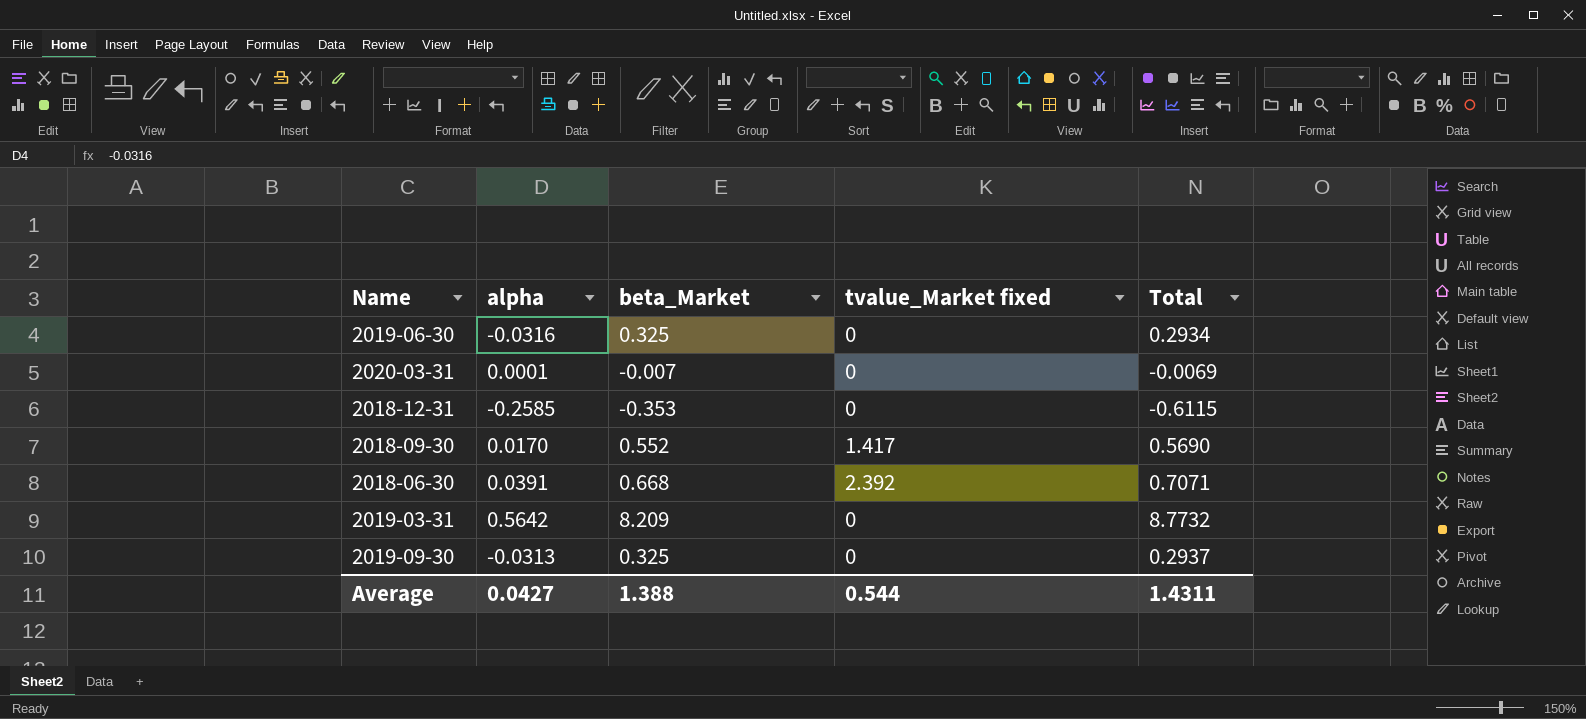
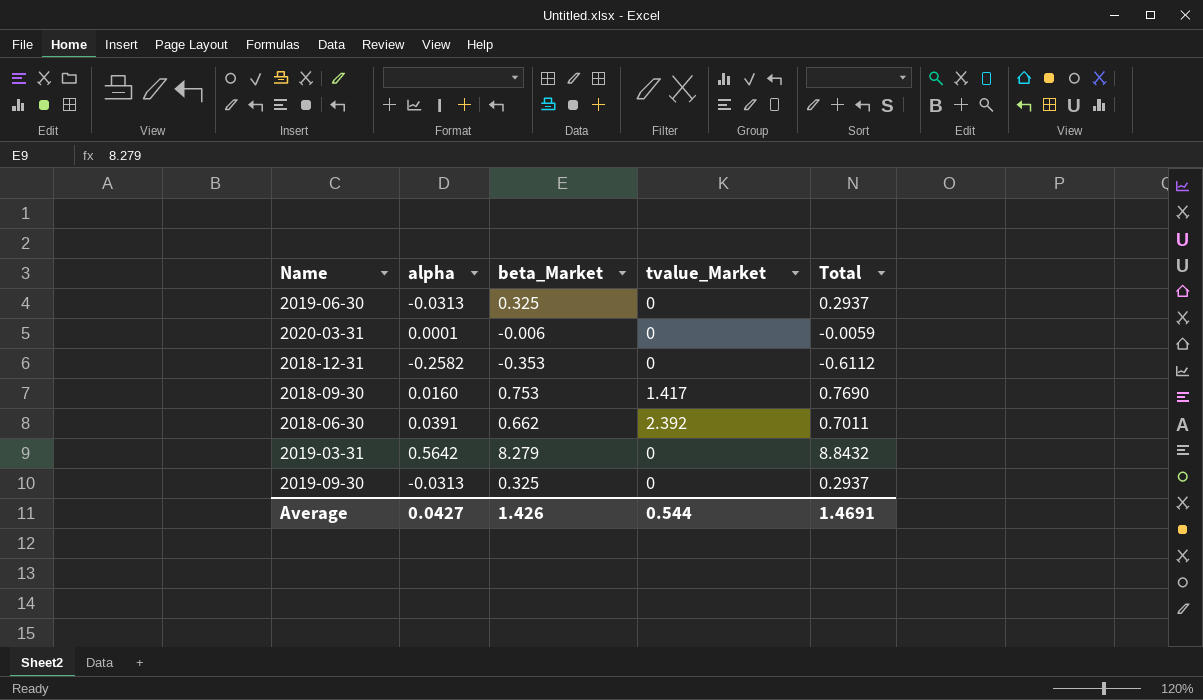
column name: tvalue_Market fixed -> tvalue_Market
2019-06-30 | alpha: -0.0316 -> -0.0313
2019-06-30 | Total: 0.2934 -> 0.2937
2020-03-31 | beta_Market: -0.007 -> -0.006
2020-03-31 | Total: -0.0069 -> -0.0059
2018-12-31 | alpha: -0.2585 -> -0.2582
2018-12-31 | Total: -0.6115 -> -0.6112
2018-09-30 | alpha: 0.0170 -> 0.0160
2018-09-30 | beta_Market: 0.552 -> 0.753
2018-09-30 | Total: 0.5690 -> 0.7690
2018-06-30 | beta_Market: 0.668 -> 0.662
2018-06-30 | Total: 0.7071 -> 0.7011
2019-03-31 | beta_Market: 8.209 -> 8.279
2019-03-31 | Total: 8.7732 -> 8.8432
Average | beta_Market: 1.388 -> 1.426
Average | Total: 1.4311 -> 1.4691

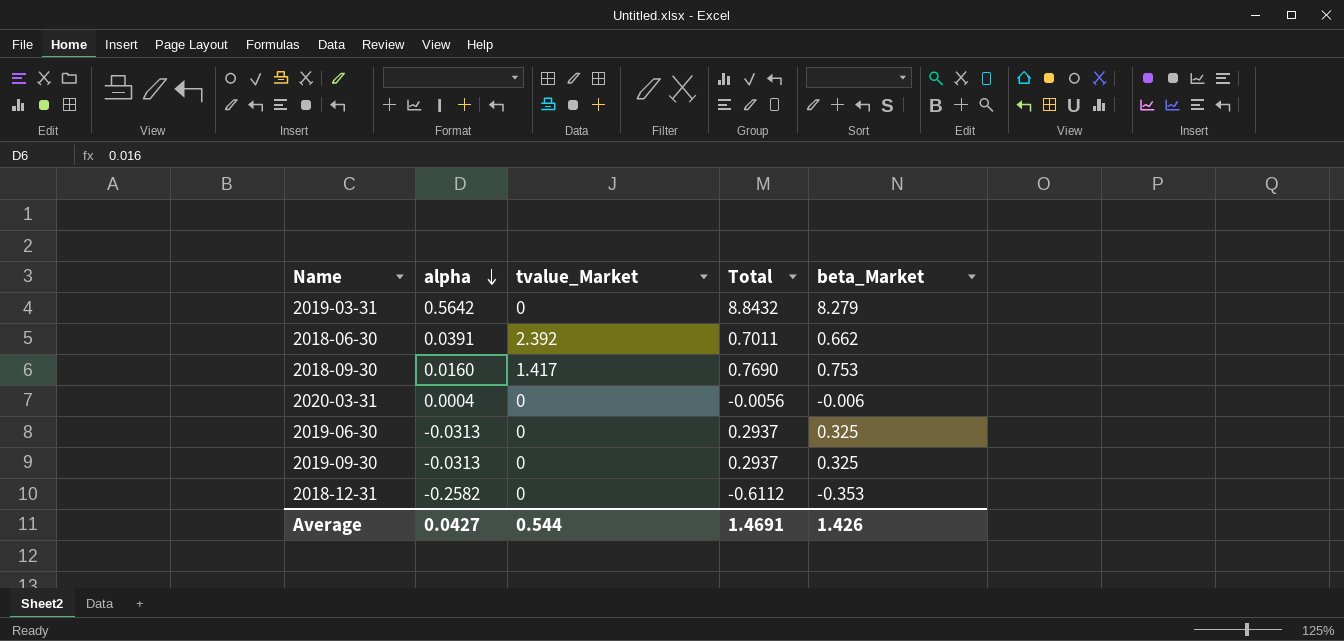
row order: none -> alpha descending
column beta_Market | position: 3 -> 5
2020-03-31 | alpha: 0.0001 -> 0.0004
2020-03-31 | Total: -0.0059 -> -0.0056

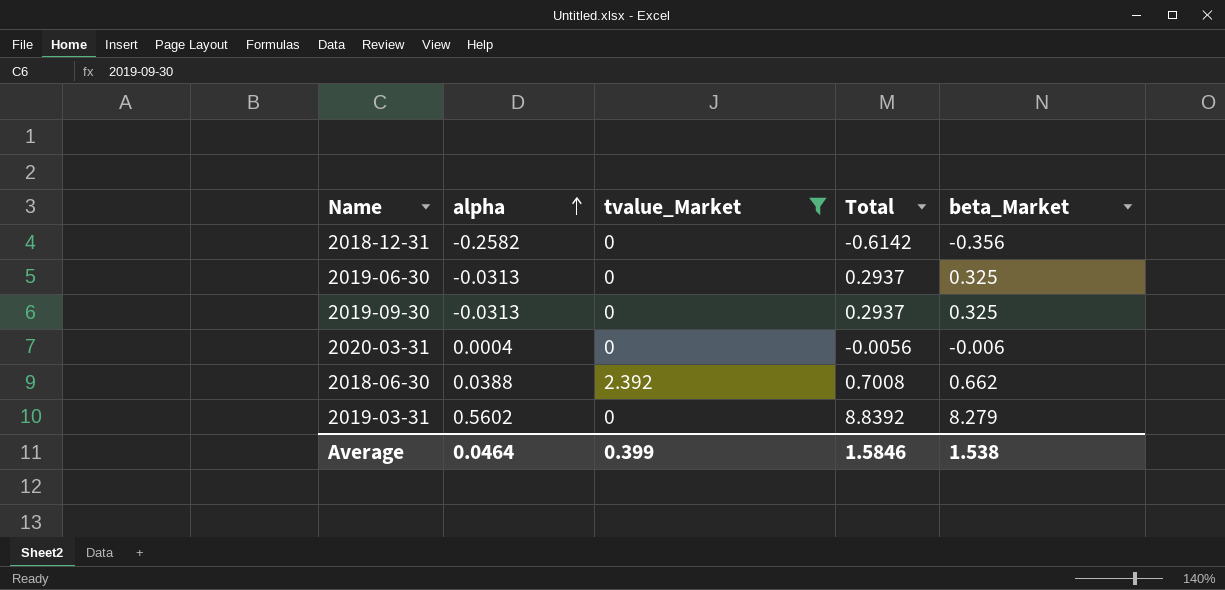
filter: none -> tvalue_Market != 1.417
row order: alpha descending -> alpha ascending
2018-12-31 | Total: -0.6112 -> -0.6142
2018-12-31 | beta_Market: -0.353 -> -0.356
2018-06-30 | alpha: 0.0391 -> 0.0388
2018-06-30 | Total: 0.7011 -> 0.7008
2019-03-31 | alpha: 0.5642 -> 0.5602
2019-03-31 | Total: 8.8432 -> 8.8392
Average | alpha: 0.0427 -> 0.0464
Average | tvalue_Market: 0.544 -> 0.399
Average | Total: 1.4691 -> 1.5846
Average | beta_Market: 1.426 -> 1.538

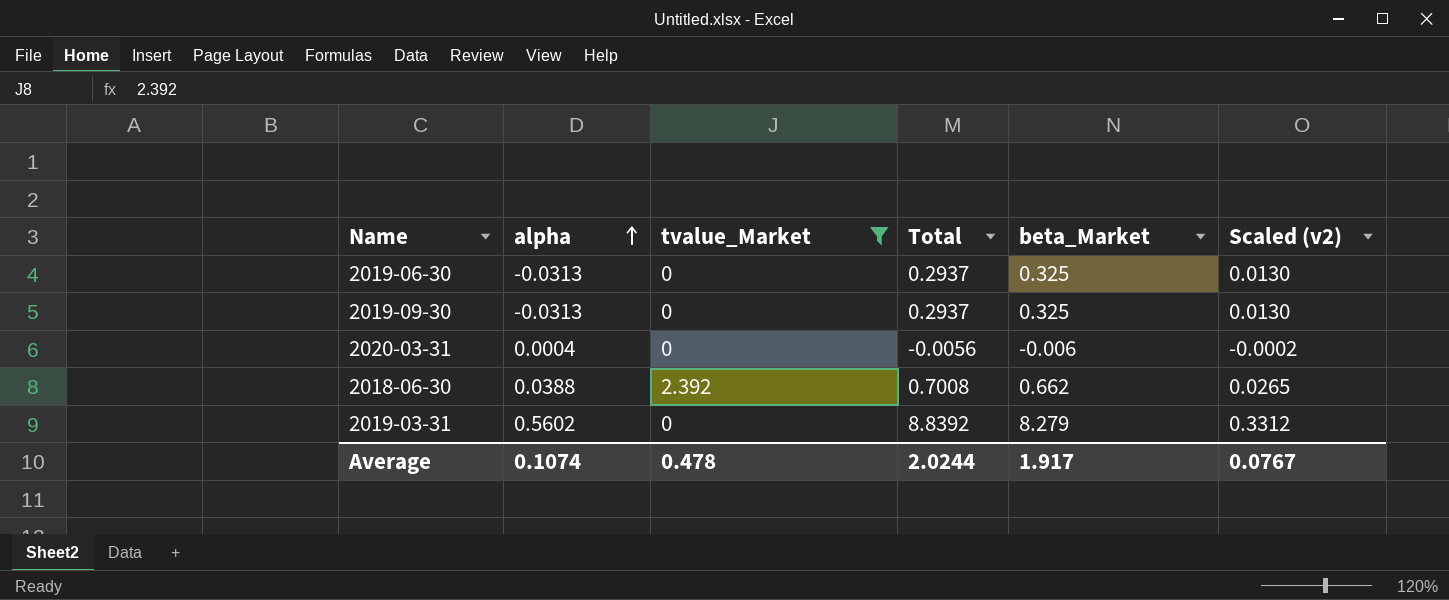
column Scaled (v2) | formula: none -> [beta_Market] * 0.04
row 2018-12-31: -0.2582 | 0 | -0.6142 | -0.356 -> none
Average | alpha: 0.0464 -> 0.1074
Average | tvalue_Market: 0.399 -> 0.478
Average | Total: 1.5846 -> 2.0244
Average | beta_Market: 1.538 -> 1.917

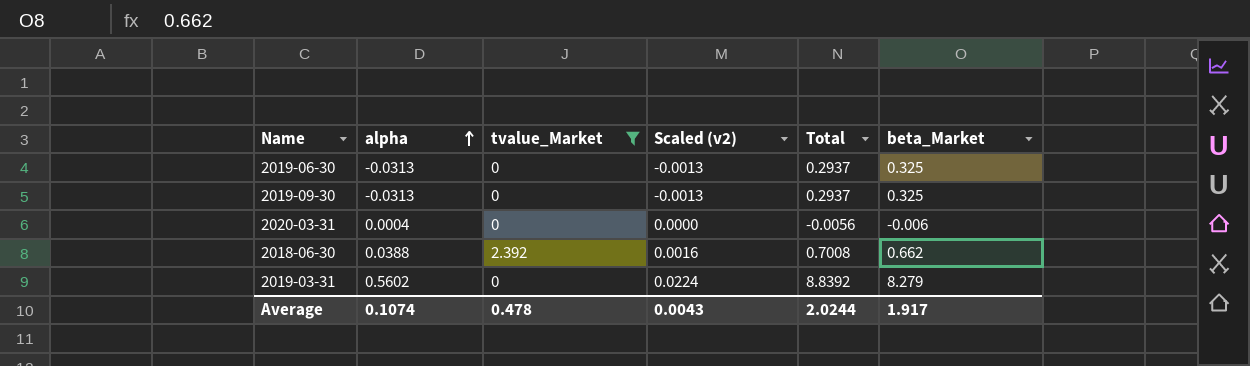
column Scaled (v2) | formula: [beta_Market] * 0.04 -> [alpha] * 0.04
column Scaled (v2) | position: 6 -> 4
Average | Scaled (v2): 0.0767 -> 0.0043

